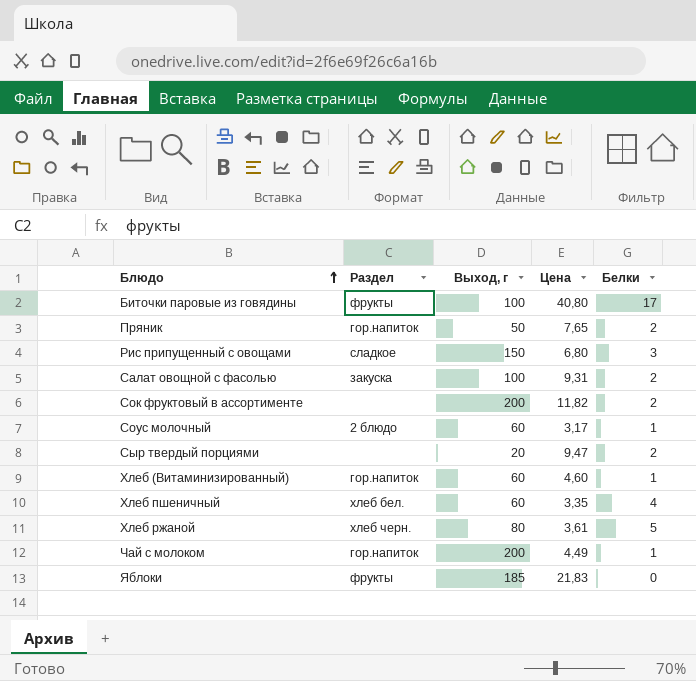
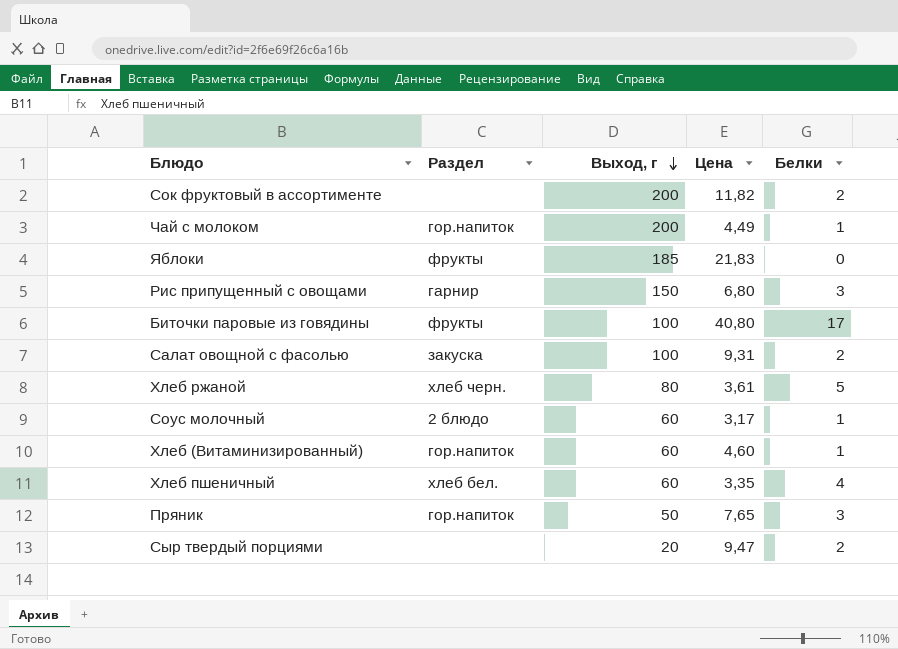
row order: Блюдо ascending -> Выход, г descending
Рис припущенный с овощами | Раздел: сладкое -> гарнир
Пряник | Белки: 2 -> 3

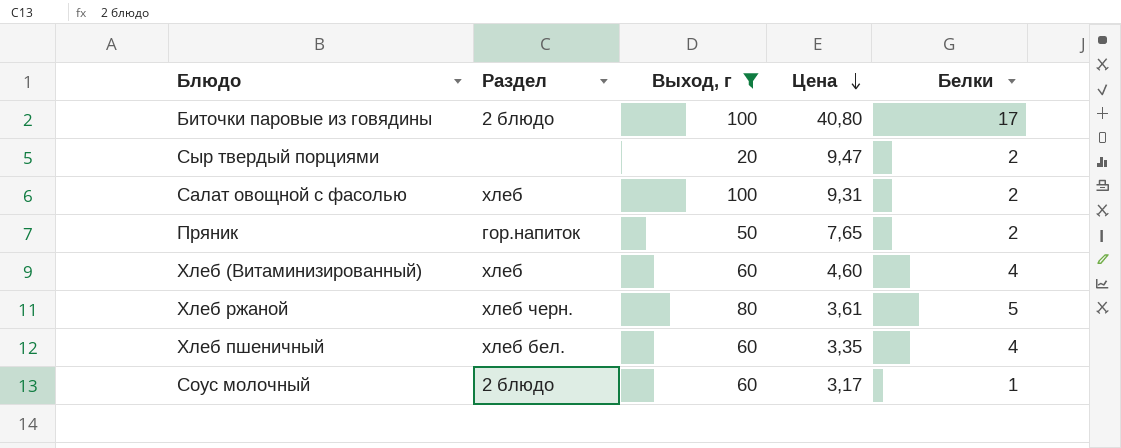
filter: none -> Выход, г <= 100
row order: Выход, г descending -> Цена descending
Биточки паровые из говядины | Раздел: фрукты -> 2 блюдо
Салат овощной с фасолью | Раздел: закуска -> хлеб
Пряник | Белки: 3 -> 2
Хлеб (Витаминизированный) | Раздел: гор.напиток -> хлеб
Хлеб (Витаминизированный) | Белки: 1 -> 4

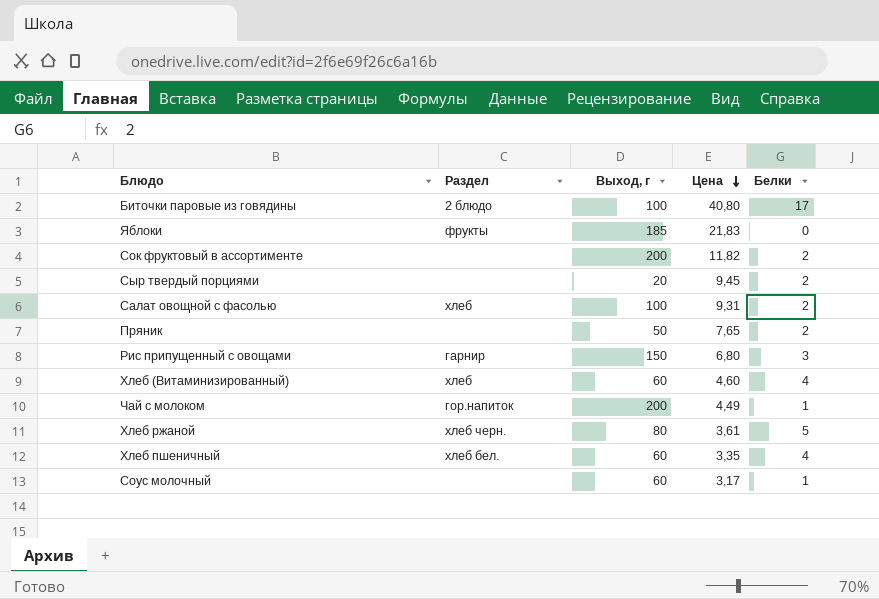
filter: Выход, г <= 100 -> none
Сыр твердый порциями | Цена: 9,47 -> 9,45
Пряник | Раздел: гор.напиток -> none
Соус молочный | Раздел: 2 блюдо -> none

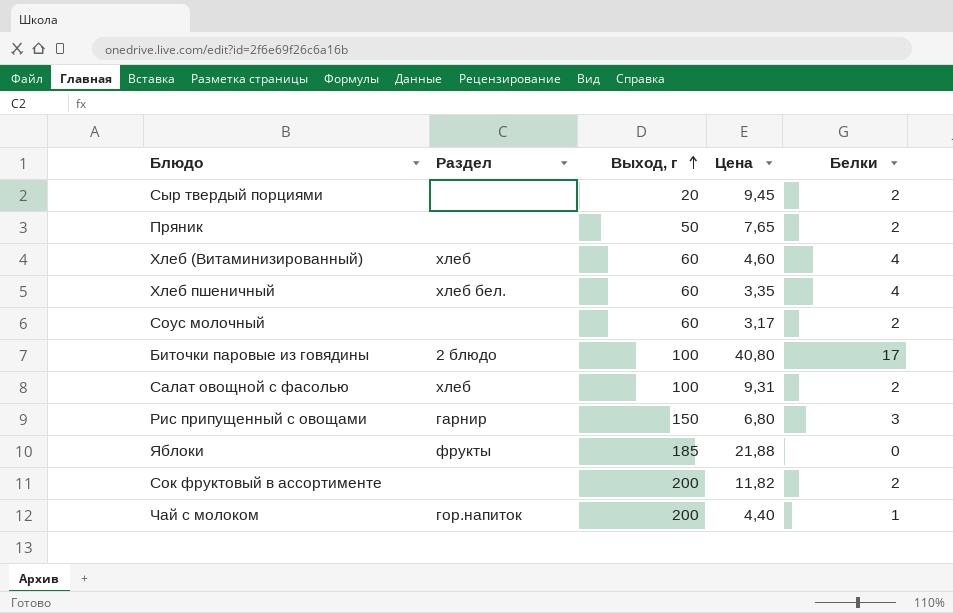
row order: Цена descending -> Выход, г ascending
row Хлеб ржаной: хлеб черн. | 80 | 3,61 | 5 -> none
Соус молочный | Белки: 1 -> 2
Яблоки | Цена: 21,83 -> 21,88
Чай с молоком | Цена: 4,49 -> 4,40

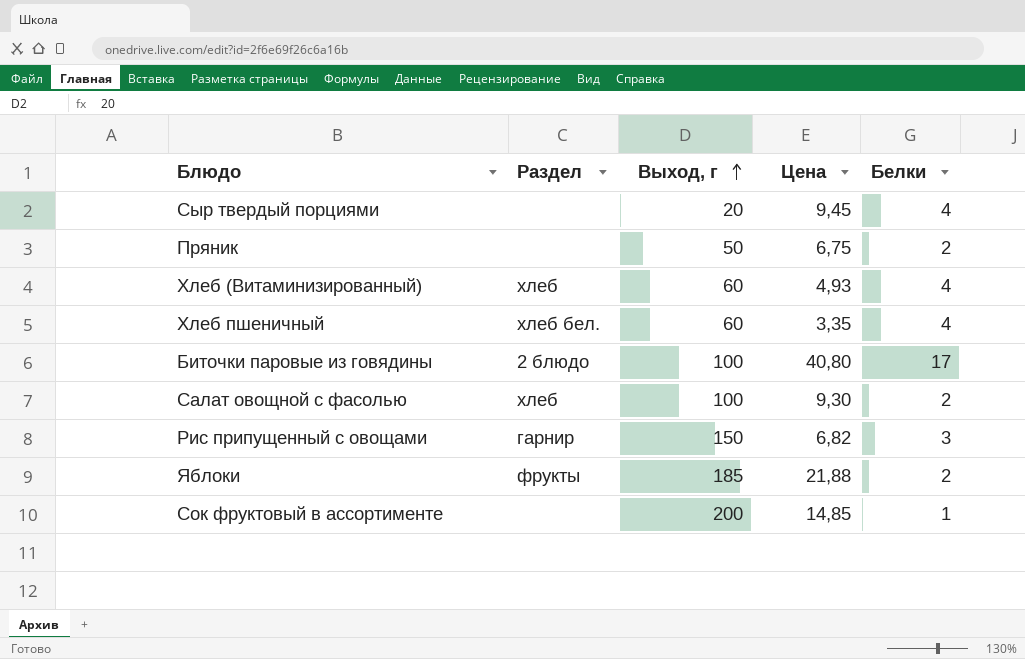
row Соус молочный: none | 60 | 3,17 | 2 -> none
row Чай с молоком: гор.напиток | 200 | 4,40 | 1 -> none
Сыр твердый порциями | Белки: 2 -> 4
Пряник | Цена: 7,65 -> 6,75
Хлеб (Витаминизированный) | Цена: 4,60 -> 4,93
Салат овощной с фасолью | Цена: 9,31 -> 9,30
Рис припущенный с овощами | Цена: 6,80 -> 6,82
Яблоки | Белки: 0 -> 2
Сок фруктовый в ассортименте | Цена: 11,82 -> 14,85
Сок фруктовый в ассортименте | Белки: 2 -> 1

